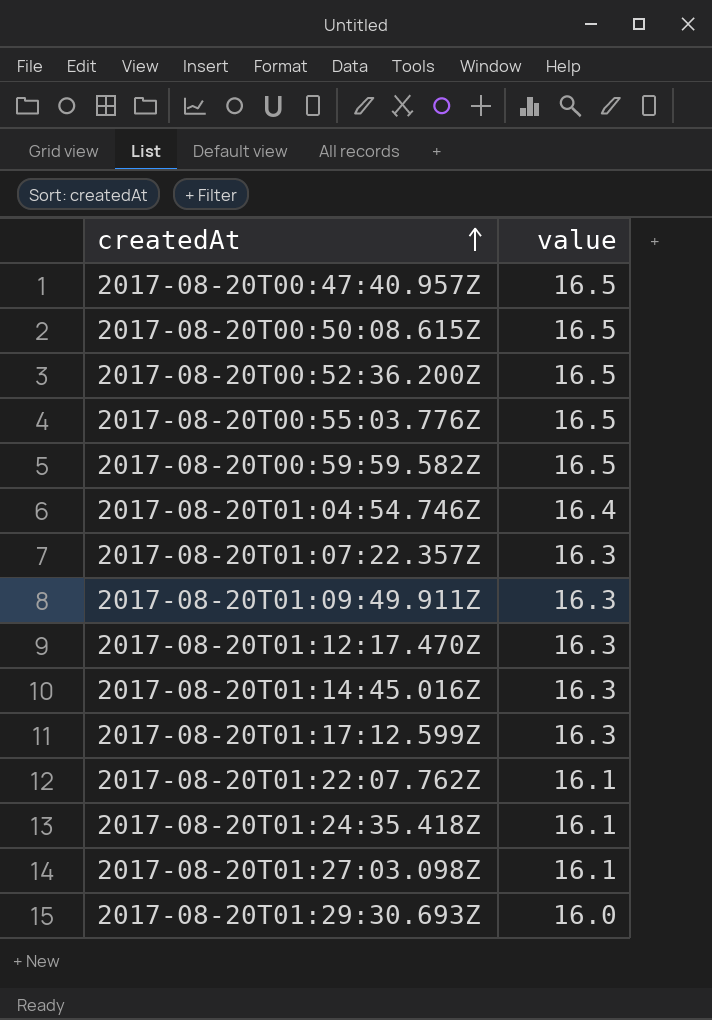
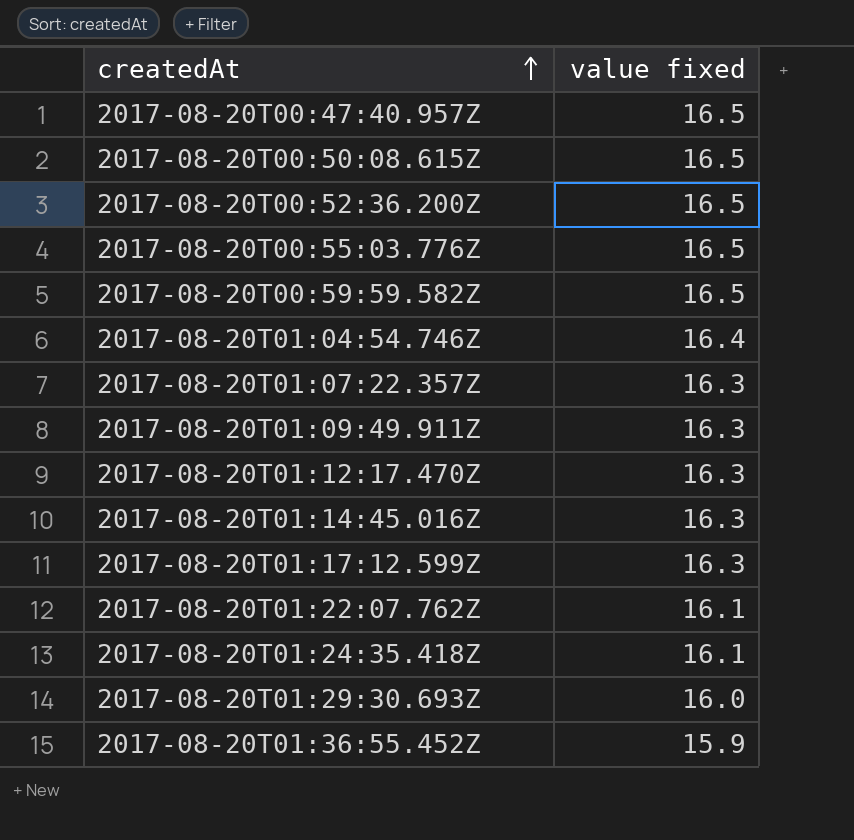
column name: value -> value fixed
row 2017-08-20T01:27:03.098Z: 16.1 -> none
row 2017-08-20T01:36:55.452Z: none -> 15.9

